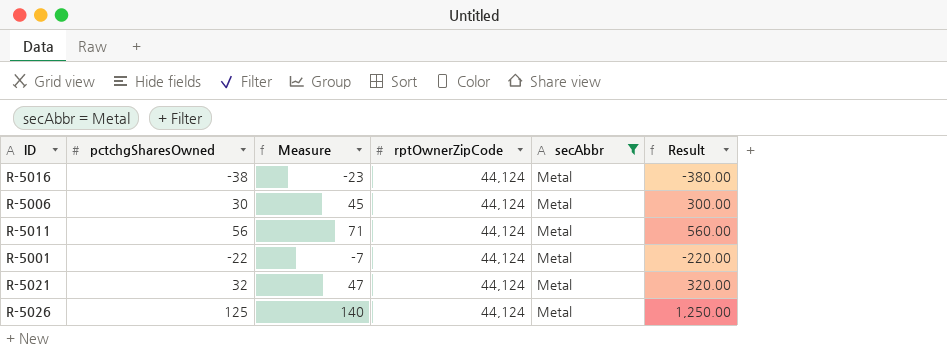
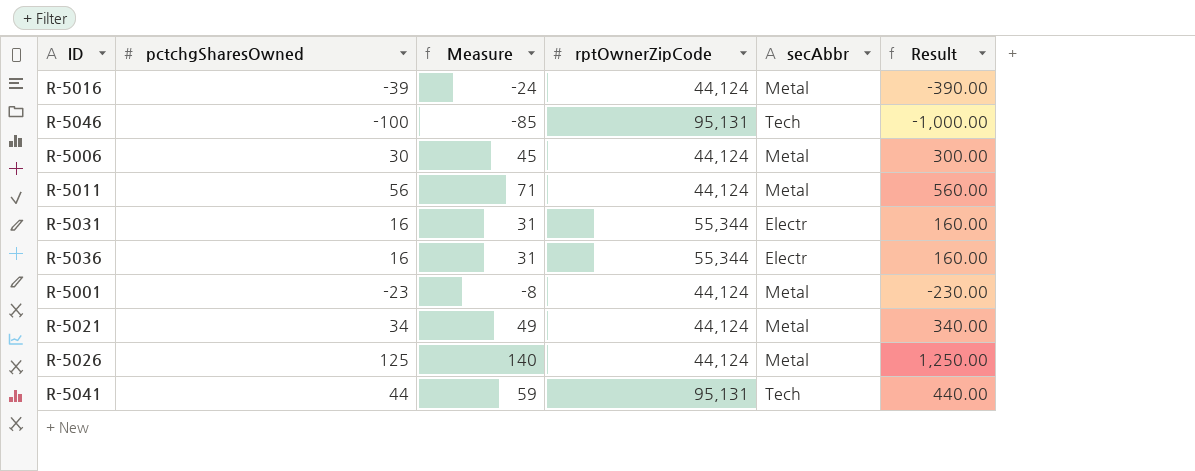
filter: secAbbr = Metal -> none
R-5016 | pctchgSharesOwned: -38 -> -39
R-5016 | Measure: -23 -> -24
R-5016 | Result: -380.00 -> -390.00
R-5001 | pctchgSharesOwned: -22 -> -23
R-5001 | Measure: -7 -> -8
R-5001 | Result: -220.00 -> -230.00
R-5021 | pctchgSharesOwned: 32 -> 34
R-5021 | Measure: 47 -> 49
R-5021 | Result: 320.00 -> 340.00

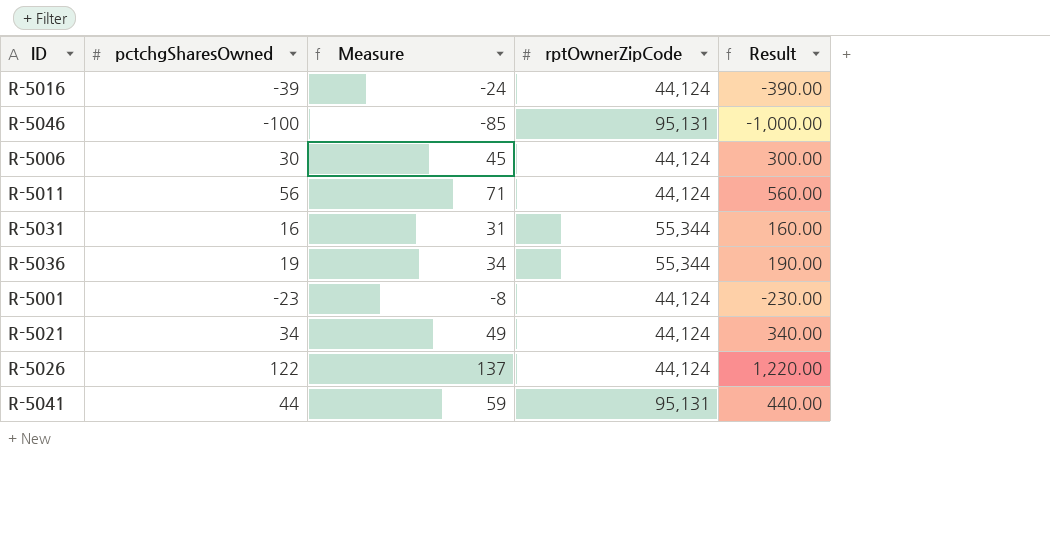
column secAbbr | position: 5 -> none
R-5036 | pctchgSharesOwned: 16 -> 19
R-5036 | Measure: 31 -> 34
R-5036 | Result: 160.00 -> 190.00
R-5026 | pctchgSharesOwned: 125 -> 122
R-5026 | Measure: 140 -> 137
R-5026 | Result: 1,250.00 -> 1,220.00

